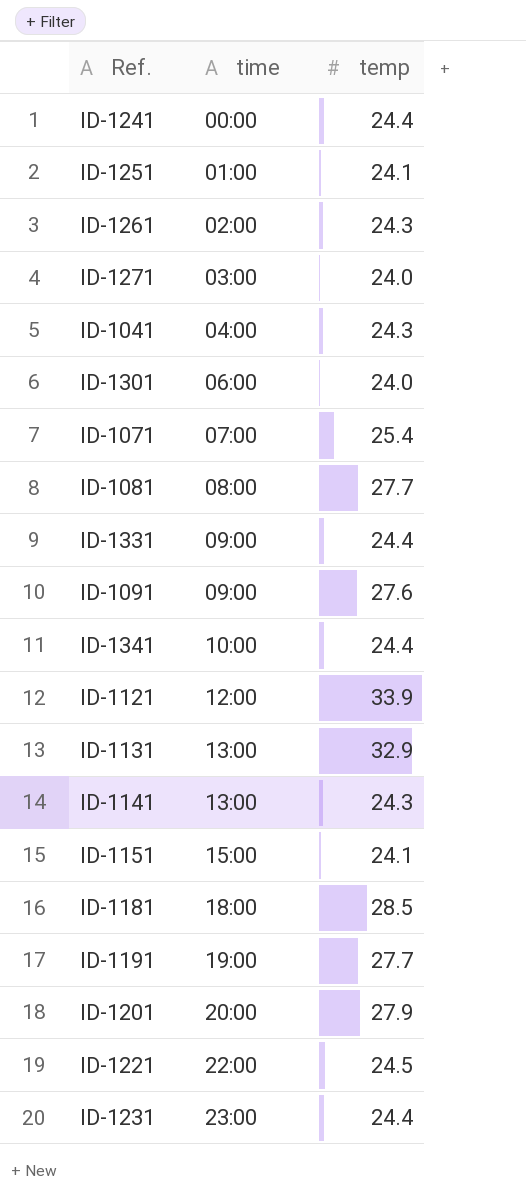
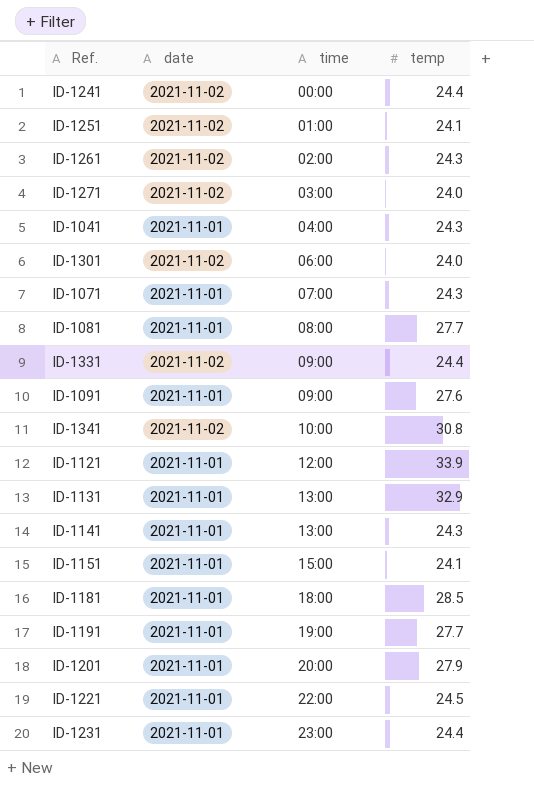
column date | position: none -> 2
ID-1071 | temp: 25.4 -> 24.3
ID-1341 | temp: 24.4 -> 30.8

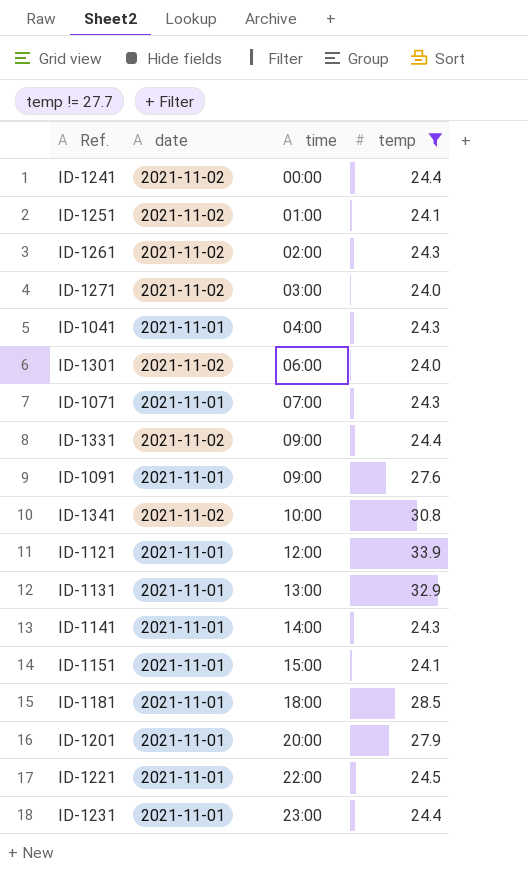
filter: none -> temp != 27.7
ID-1141 | time: 13:00 -> 14:00

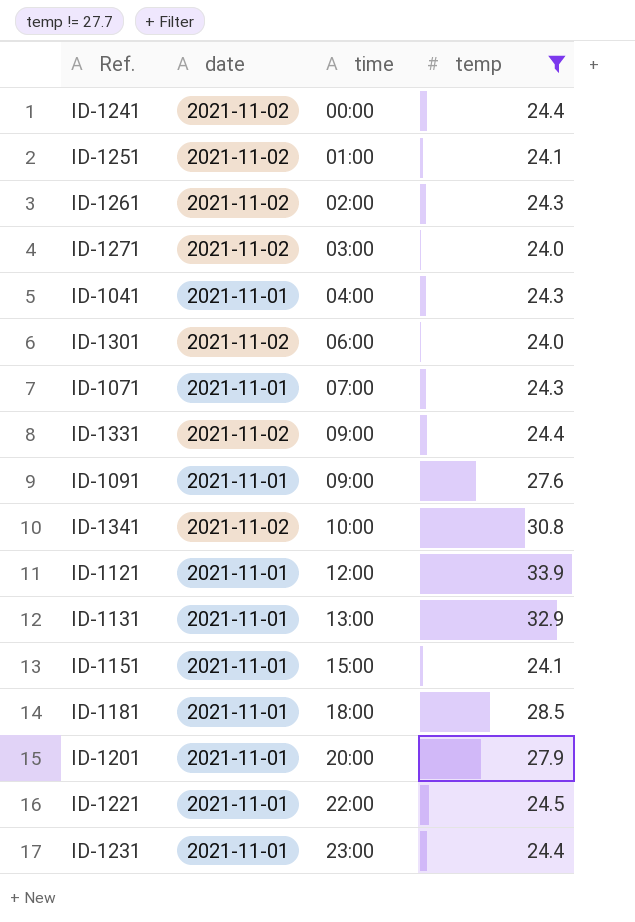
row ID-1141: 2021-11-01 | 14:00 | 24.3 -> none

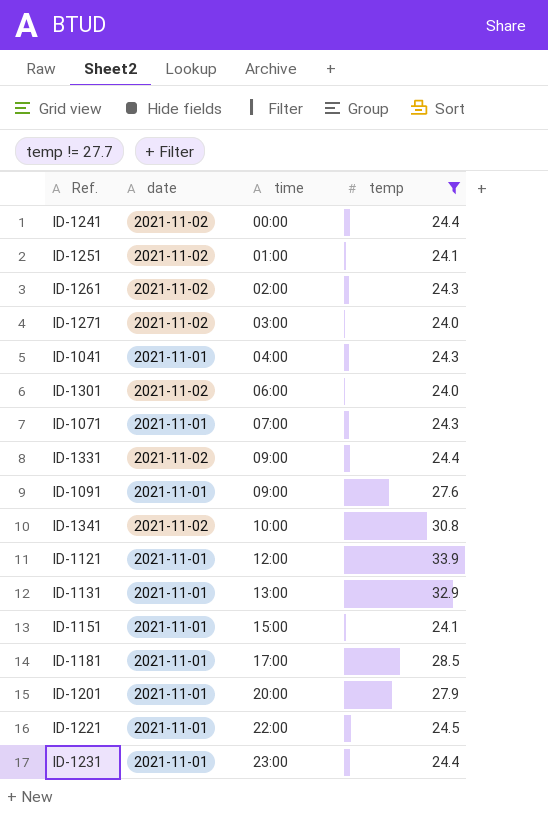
ID-1181 | time: 18:00 -> 17:00

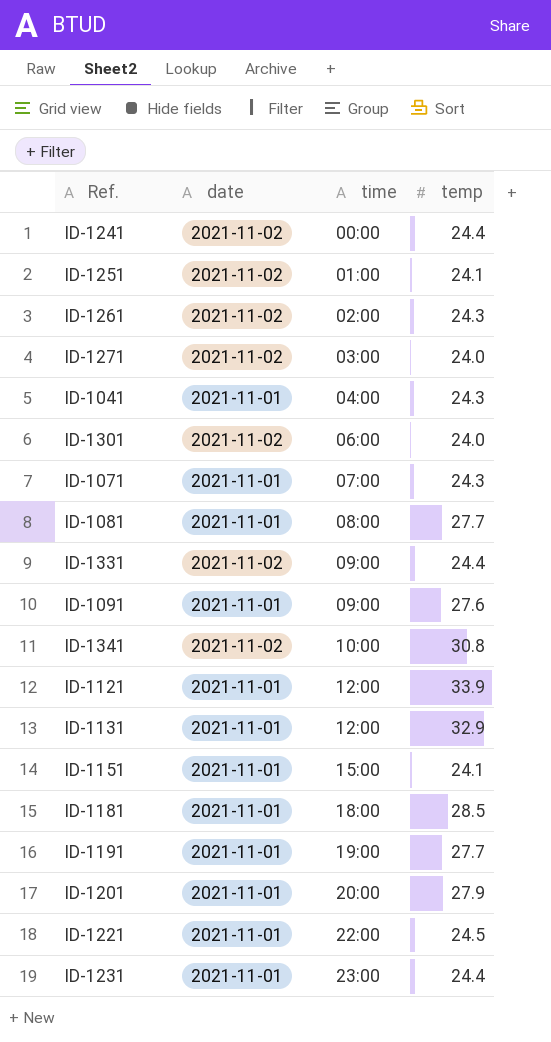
filter: temp != 27.7 -> none
ID-1131 | time: 13:00 -> 12:00
ID-1181 | time: 17:00 -> 18:00

